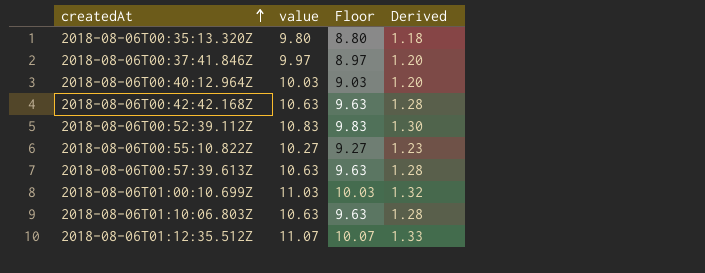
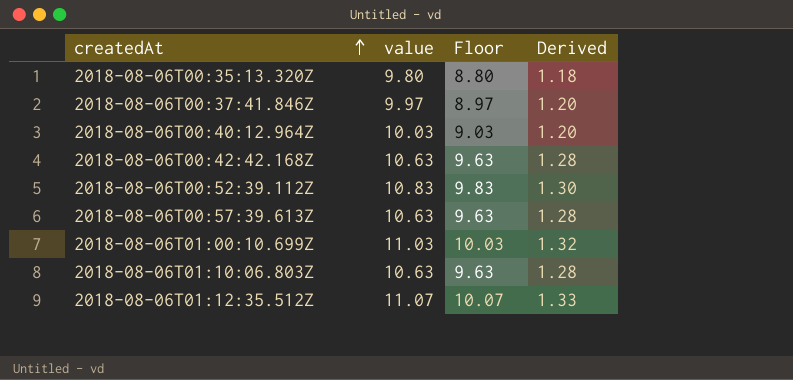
row 2018-08-06T00:55:10.822Z: 10.27 | 9.27 | 1.23 -> none

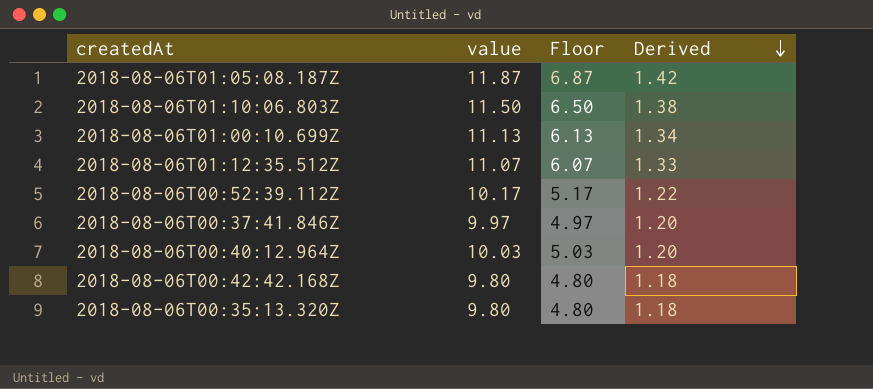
row order: createdAt ascending -> Derived descending
column Floor | formula: [value] - 1 -> [value] - 5
row 2018-08-06T00:57:39.613Z: 10.63 | 9.63 | 1.28 -> none
row 2018-08-06T01:05:08.187Z: none -> 11.87 | 6.87 | 1.42
2018-08-06T01:10:06.803Z | value: 10.63 -> 11.50
2018-08-06T01:10:06.803Z | Derived: 1.28 -> 1.38
2018-08-06T01:00:10.699Z | value: 11.03 -> 11.13
2018-08-06T01:00:10.699Z | Derived: 1.32 -> 1.34
2018-08-06T00:52:39.112Z | value: 10.83 -> 10.17
2018-08-06T00:52:39.112Z | Derived: 1.30 -> 1.22
2018-08-06T00:42:42.168Z | value: 10.63 -> 9.80
2018-08-06T00:42:42.168Z | Derived: 1.28 -> 1.18

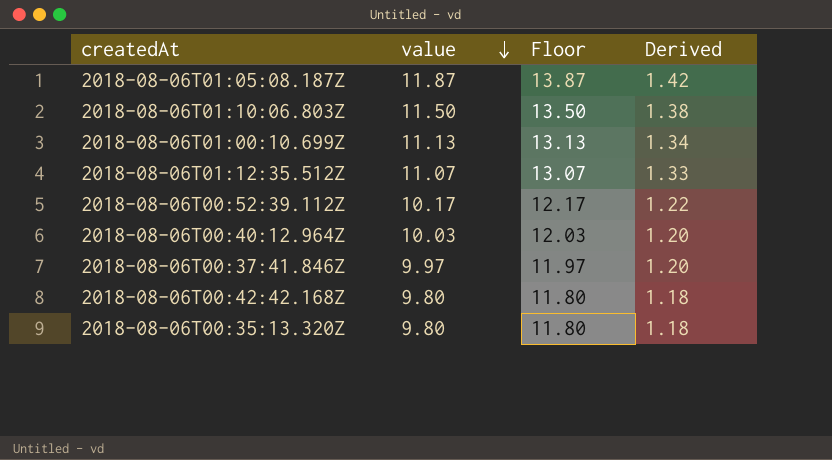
row order: Derived descending -> value descending
column Floor | formula: [value] - 5 -> [value] + 2

